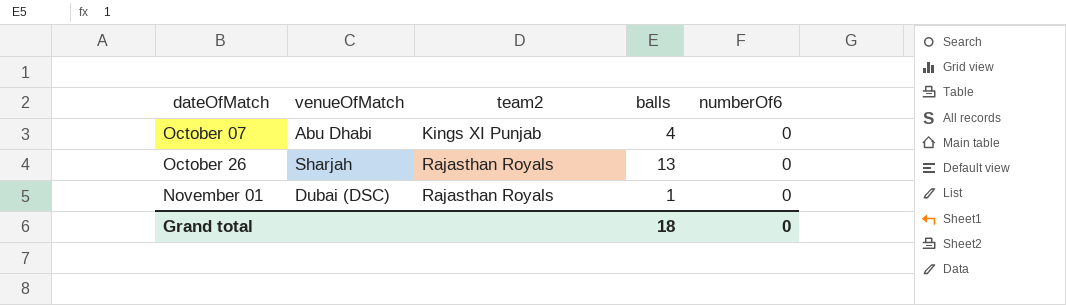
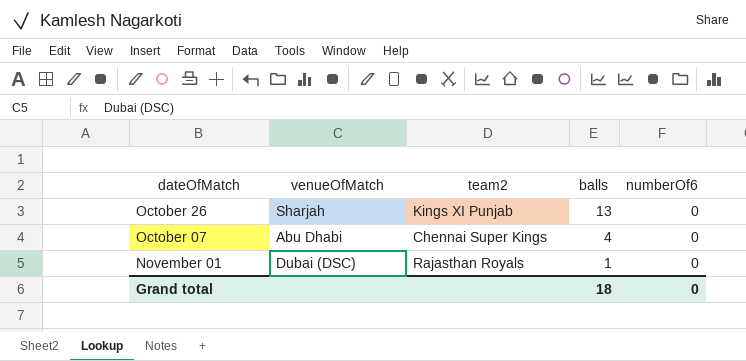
row order: dateOfMatch ascending -> balls descending
October 26 | team2: Rajasthan Royals -> Kings XI Punjab
October 07 | team2: Kings XI Punjab -> Chennai Super Kings

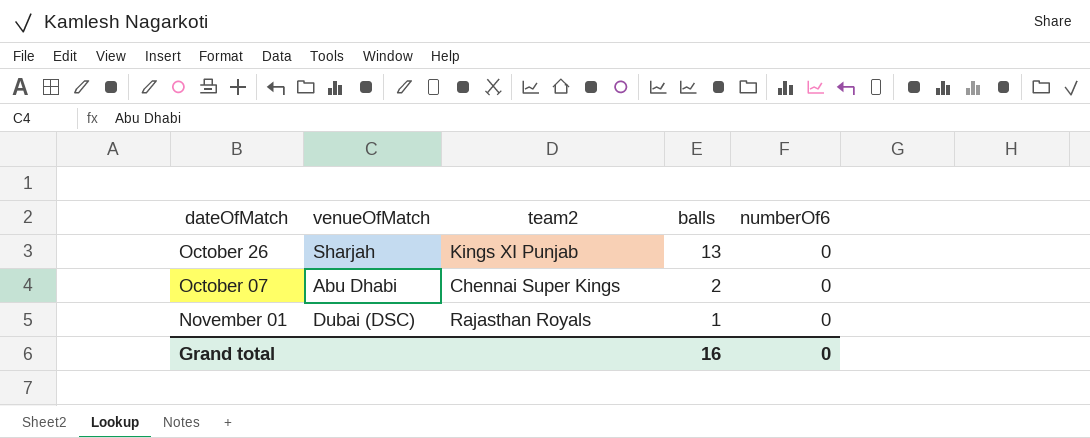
October 07 | balls: 4 -> 2
Grand total | balls: 18 -> 16

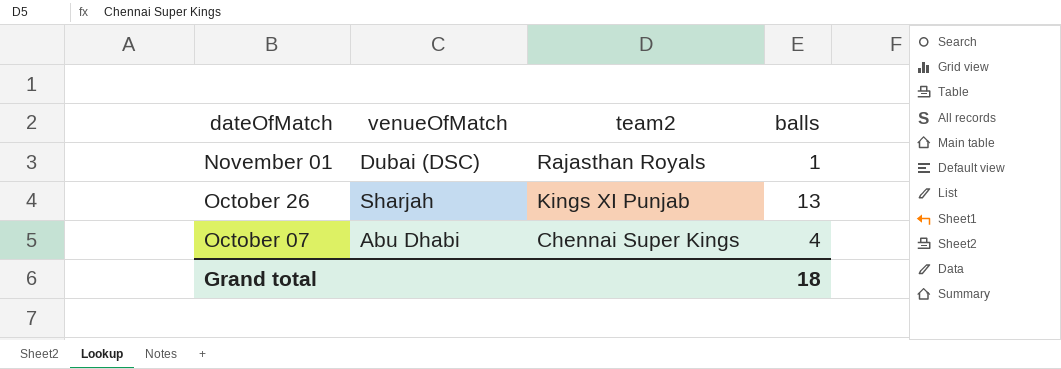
row order: balls descending -> dateOfMatch descending
column numberOf6 | position: 5 -> none
October 07 | balls: 2 -> 4
Grand total | balls: 16 -> 18

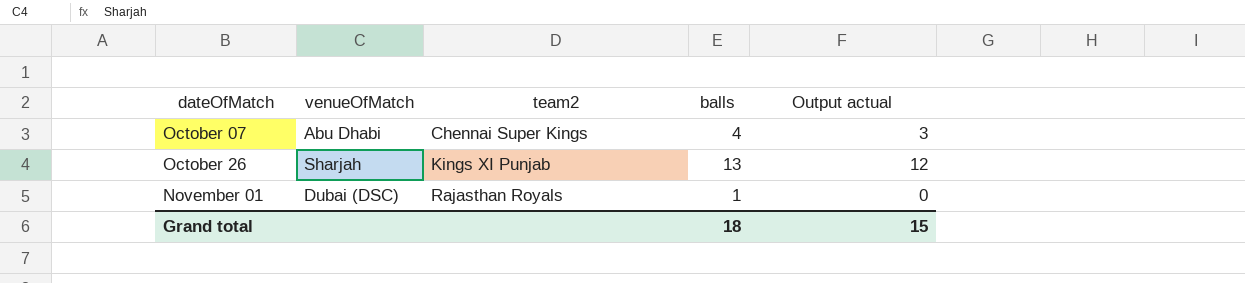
row order: dateOfMatch descending -> dateOfMatch ascending
column Output actual | formula: none -> [balls] - 1

